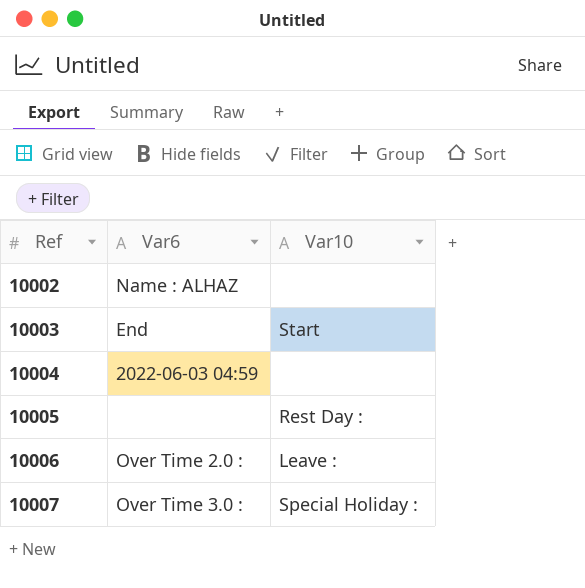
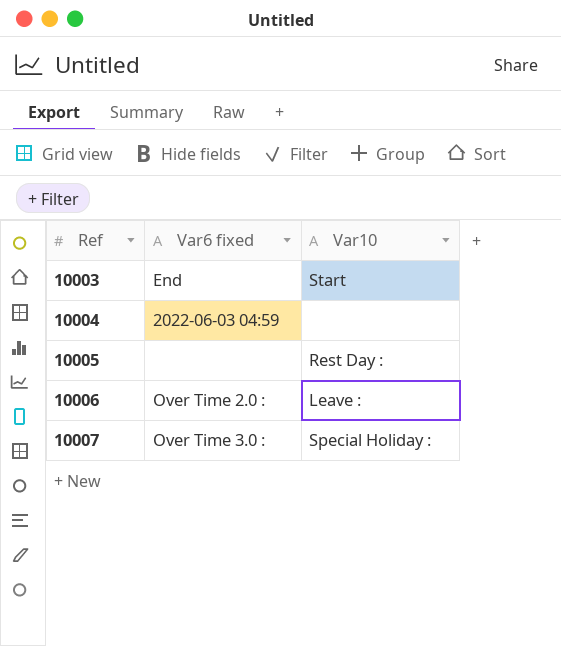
column name: Var6 -> Var6 fixed
row 10002: Name : ALHAZ | none -> none

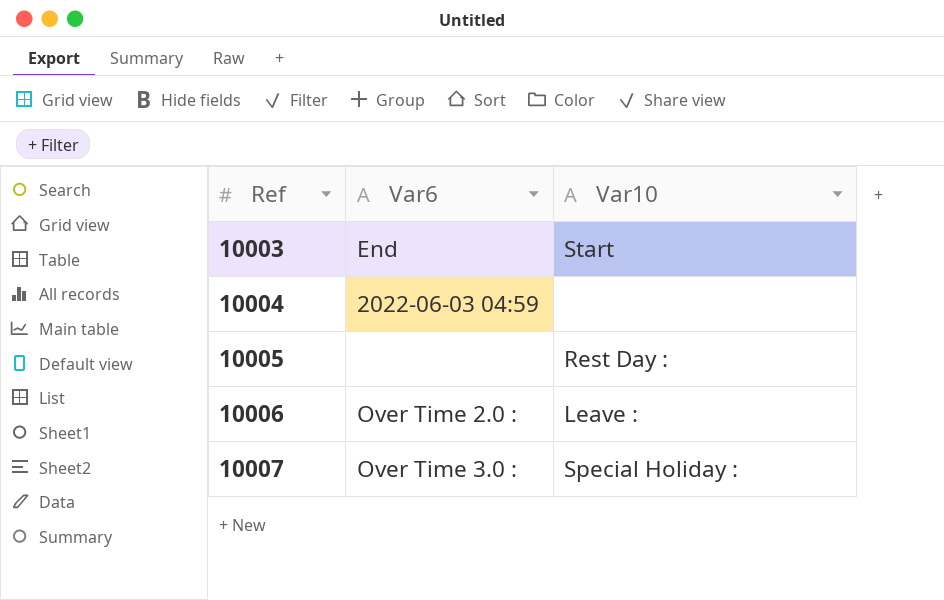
column name: Var6 fixed -> Var6

